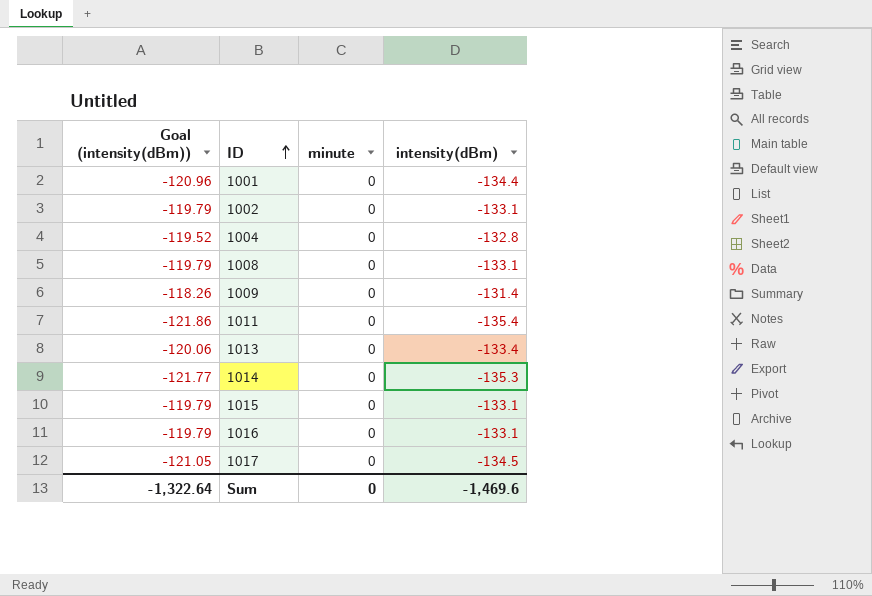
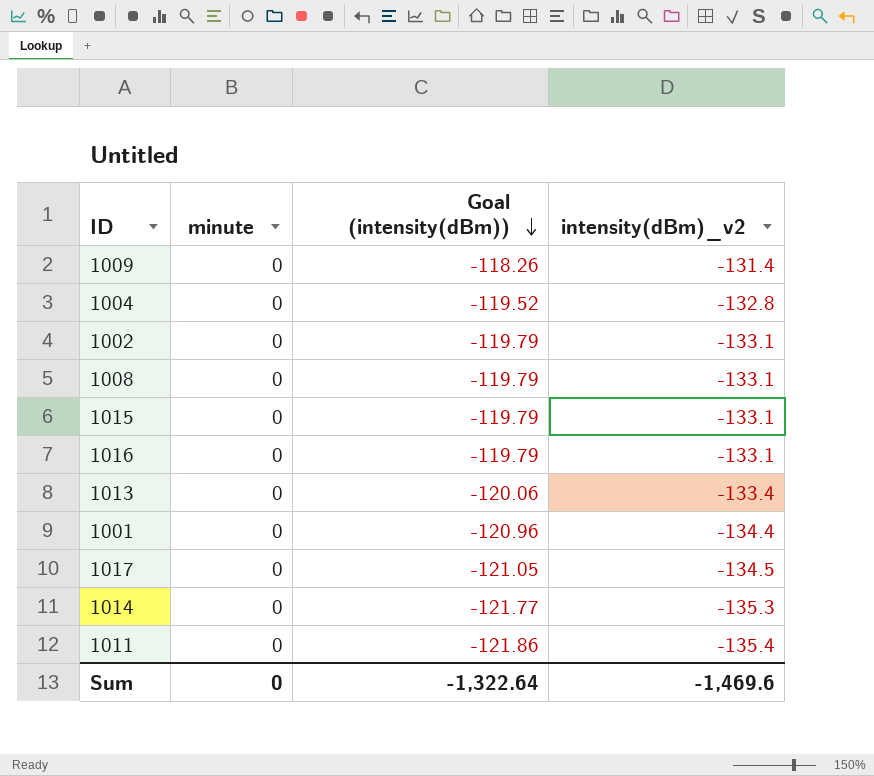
row order: ID ascending -> Goal (intensity(dBm)) descending
column Goal (intensity(dBm)) | position: 1 -> 3
column name: intensity(dBm) -> intensity(dBm)_v2

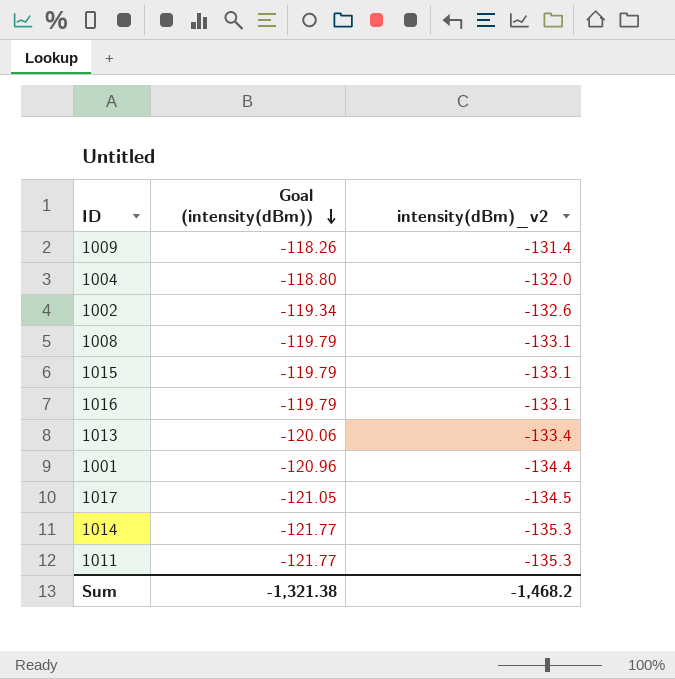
column minute | position: 2 -> none
1004 | Goal (intensity(dBm)): -119.52 -> -118.80
1004 | intensity(dBm)_v2: -132.8 -> -132.0
1002 | Goal (intensity(dBm)): -119.79 -> -119.34
1002 | intensity(dBm)_v2: -133.1 -> -132.6
1011 | Goal (intensity(dBm)): -121.86 -> -121.77
1011 | intensity(dBm)_v2: -135.4 -> -135.3
Sum | Goal (intensity(dBm)): -1,322.64 -> -1,321.38
Sum | intensity(dBm)_v2: -1,469.6 -> -1,468.2

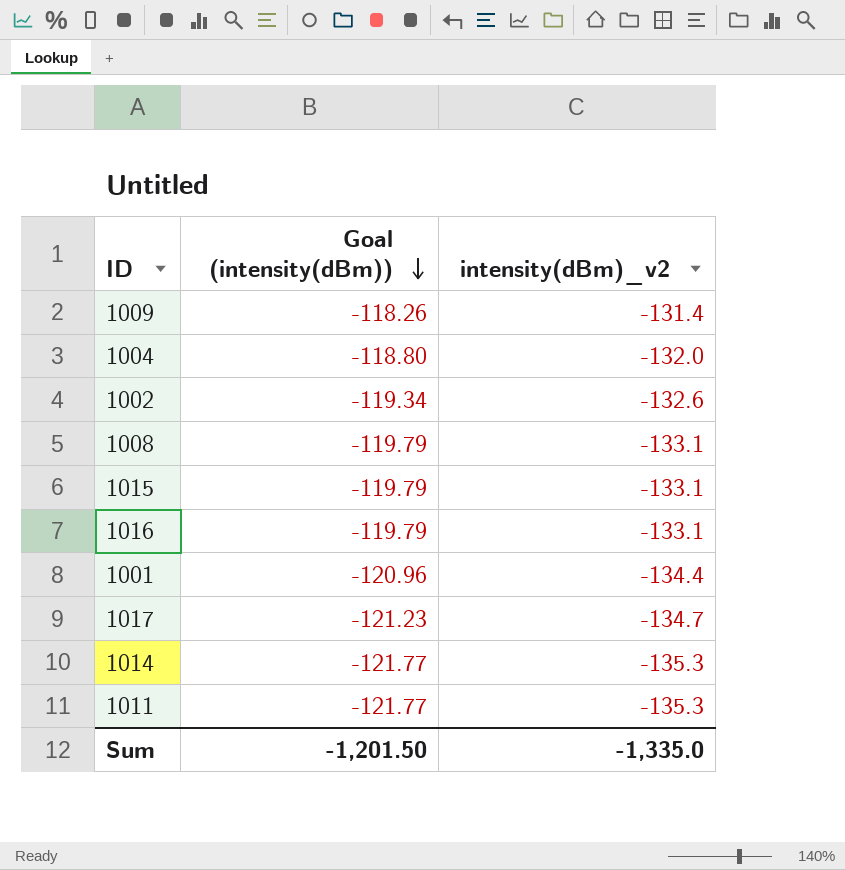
row 1013: -120.06 | -133.4 -> none
1017 | Goal (intensity(dBm)): -121.05 -> -121.23
1017 | intensity(dBm)_v2: -134.5 -> -134.7
Sum | Goal (intensity(dBm)): -1,321.38 -> -1,201.50
Sum | intensity(dBm)_v2: -1,468.2 -> -1,335.0

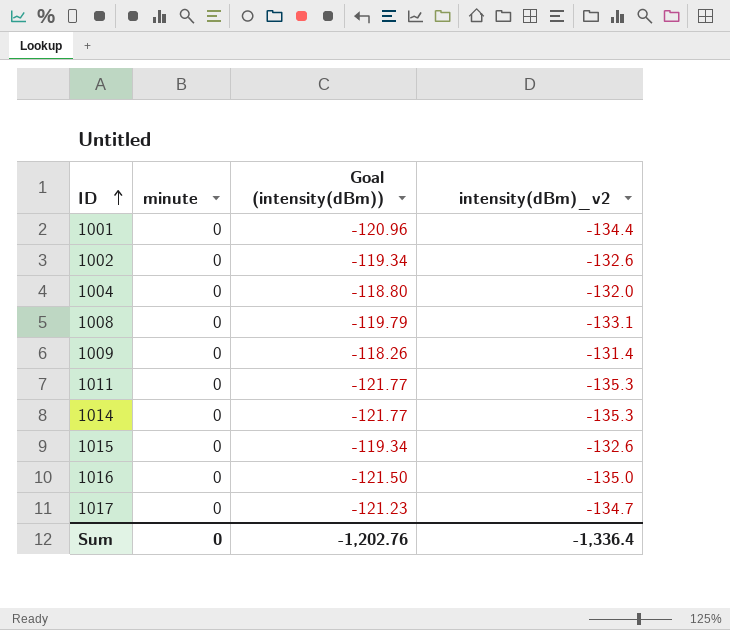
row order: Goal (intensity(dBm)) descending -> ID ascending
column minute | position: none -> 2
1015 | Goal (intensity(dBm)): -119.79 -> -119.34
1015 | intensity(dBm)_v2: -133.1 -> -132.6
1016 | Goal (intensity(dBm)): -119.79 -> -121.50
1016 | intensity(dBm)_v2: -133.1 -> -135.0
Sum | Goal (intensity(dBm)): -1,201.50 -> -1,202.76
Sum | intensity(dBm)_v2: -1,335.0 -> -1,336.4

